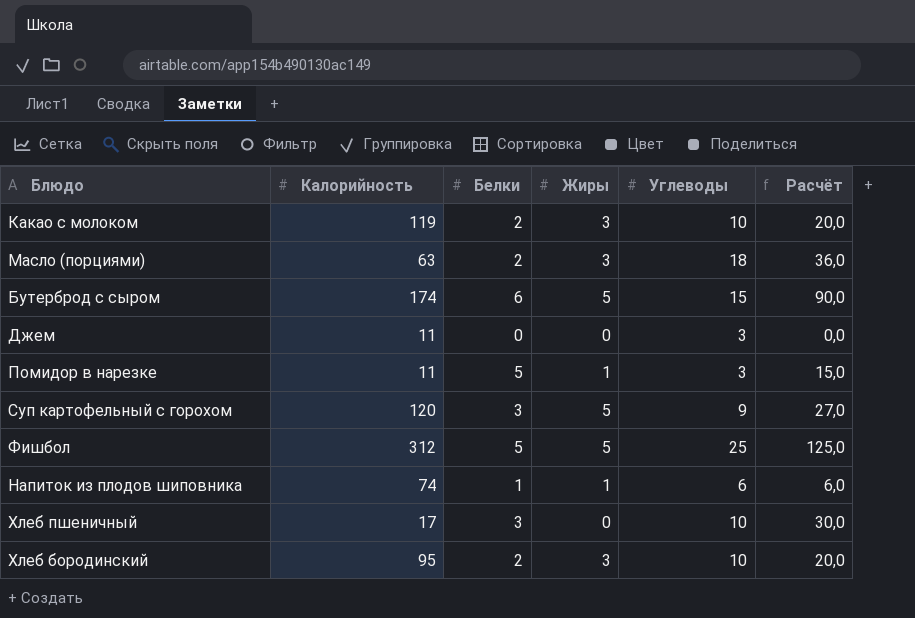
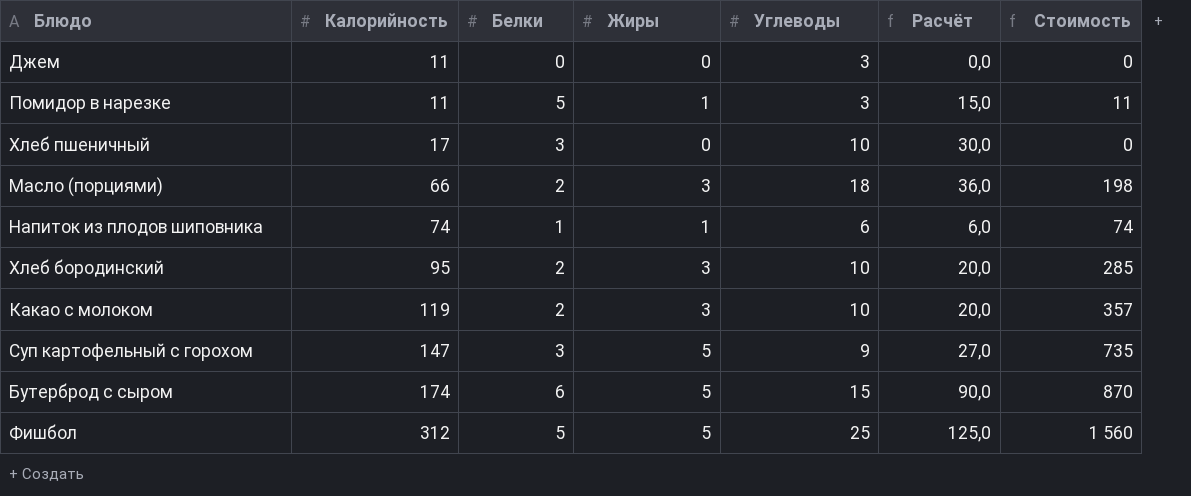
row order: none -> Калорийность ascending
column Стоимость | formula: none -> [Калорийность] * [Жиры]
Масло (порциями) | Калорийность: 63 -> 66
Суп картофельный с горохом | Калорийность: 120 -> 147

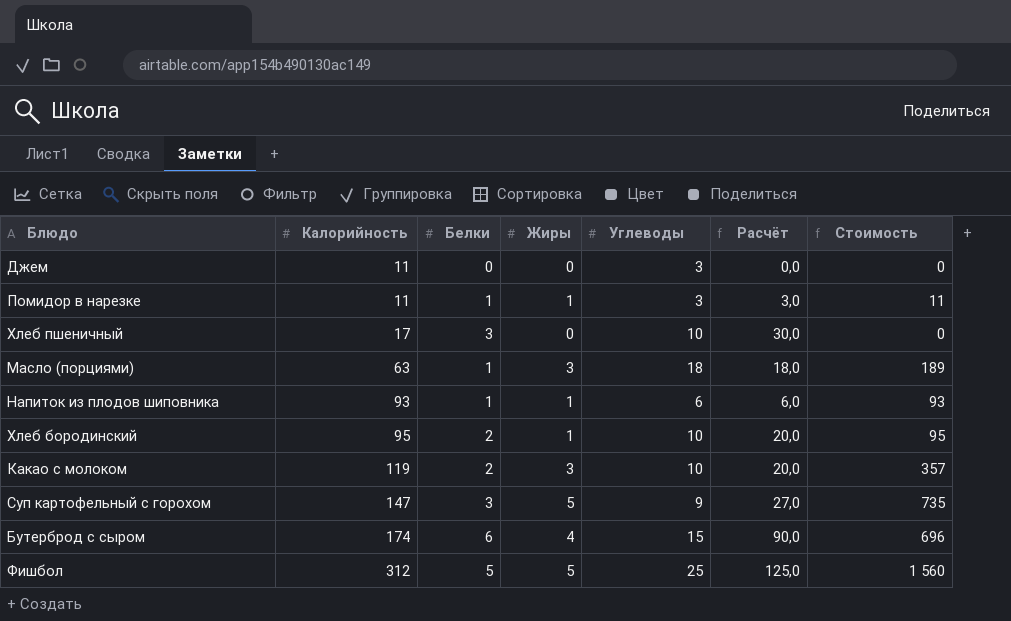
Помидор в нарезке | Белки: 5 -> 1
Помидор в нарезке | Расчёт: 15,0 -> 3,0
Масло (порциями) | Калорийность: 66 -> 63
Масло (порциями) | Белки: 2 -> 1
Масло (порциями) | Расчёт: 36,0 -> 18,0
Масло (порциями) | Стоимость: 198 -> 189
Напиток из плодов шиповника | Калорийность: 74 -> 93
Напиток из плодов шиповника | Стоимость: 74 -> 93
Хлеб бородинский | Жиры: 3 -> 1
Хлеб бородинский | Стоимость: 285 -> 95
Бутерброд с сыром | Жиры: 5 -> 4
Бутерброд с сыром | Стоимость: 870 -> 696

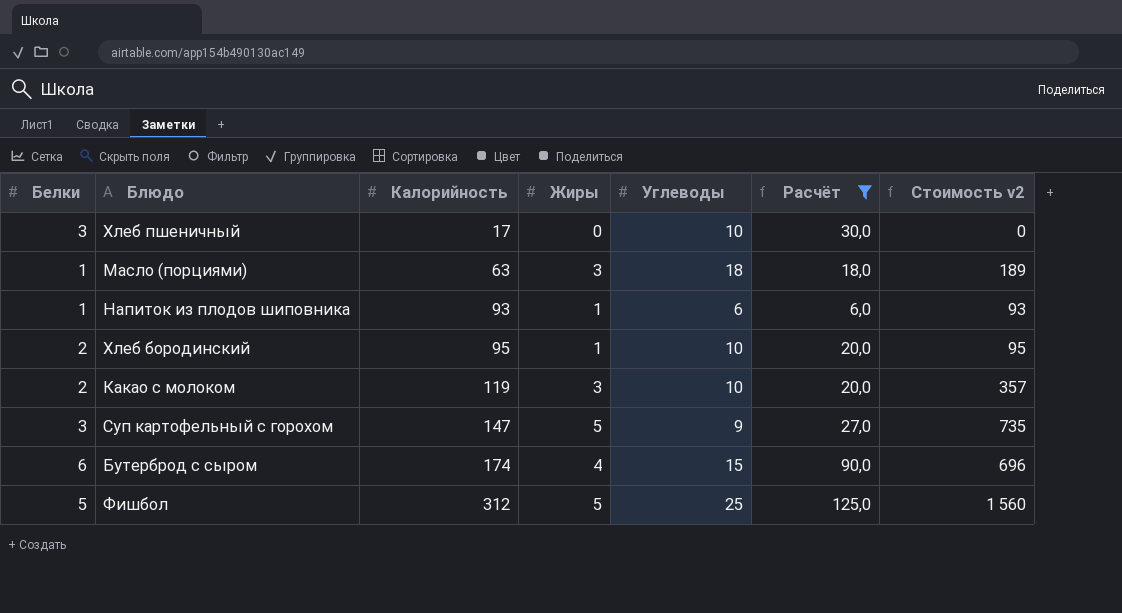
filter: none -> Расчёт >= 6,0
column Белки | position: 3 -> 1
column name: Стоимость -> Стоимость v2

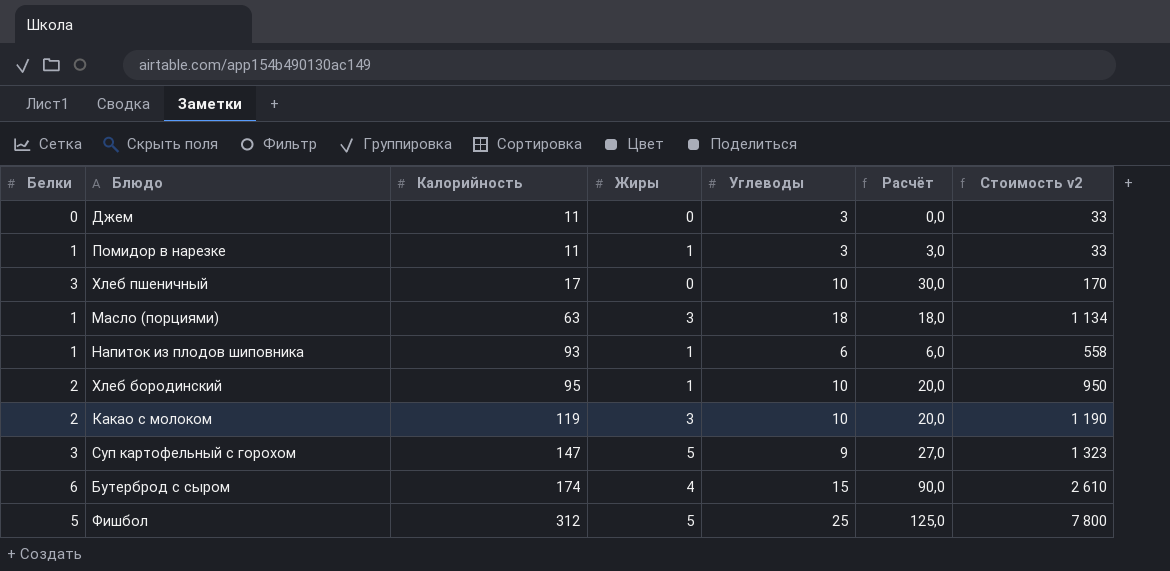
filter: Расчёт >= 6,0 -> none
column Стоимость v2 | formula: [Калорийность] * [Жиры] -> [Калорийность] * [Углеводы]

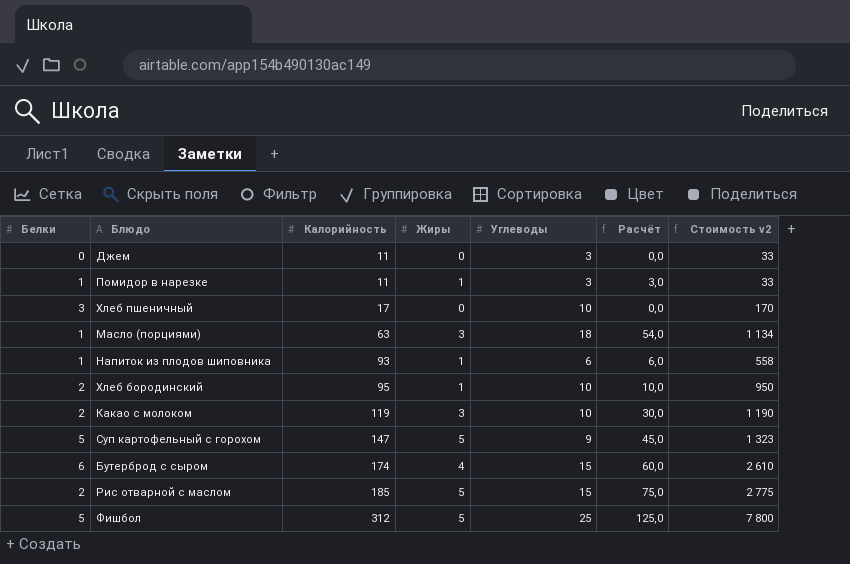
column Расчёт | formula: [Белки] * [Углеводы] -> [Жиры] * [Углеводы]
Суп картофельный с горохом | Белки: 3 -> 5
row Рис отварной с маслом: none -> 2 | 185 | 5 | 15 | 75,0 | 2 775

